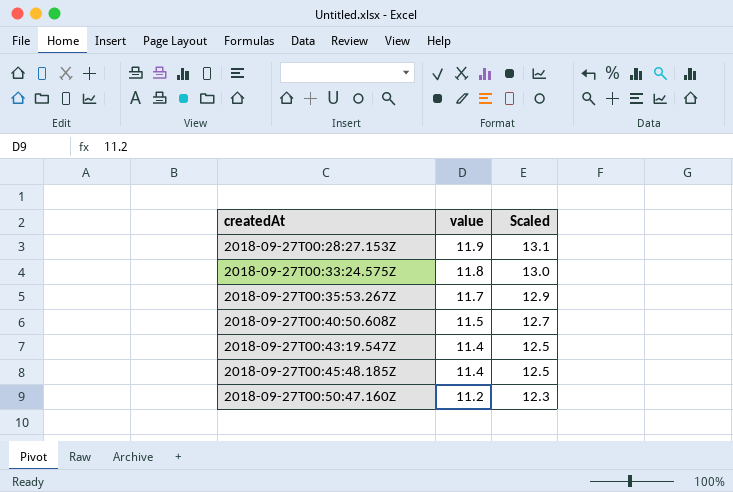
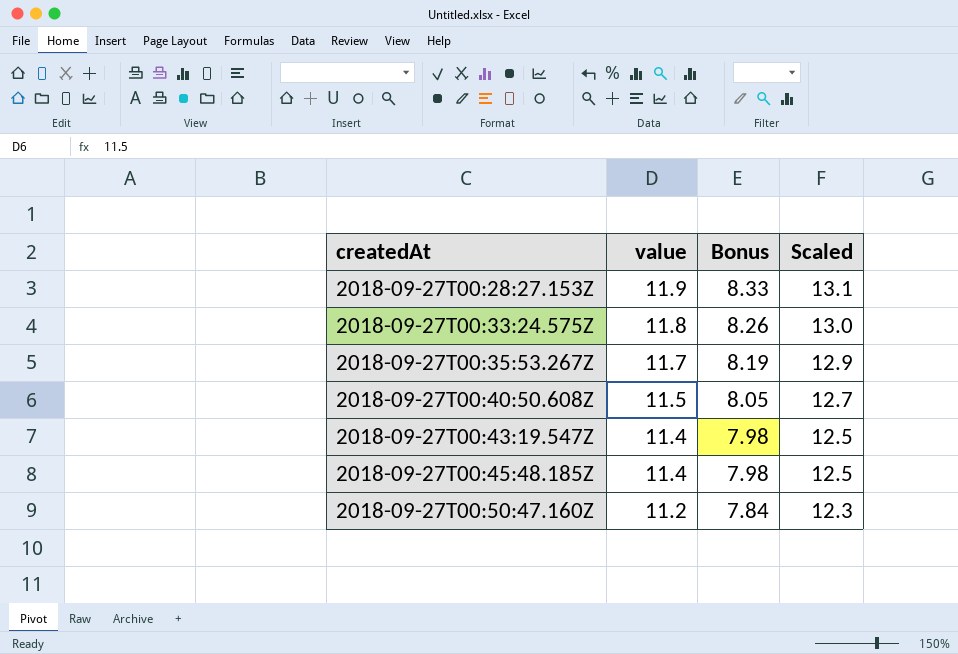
column Bonus | formula: none -> [value] * 0.7

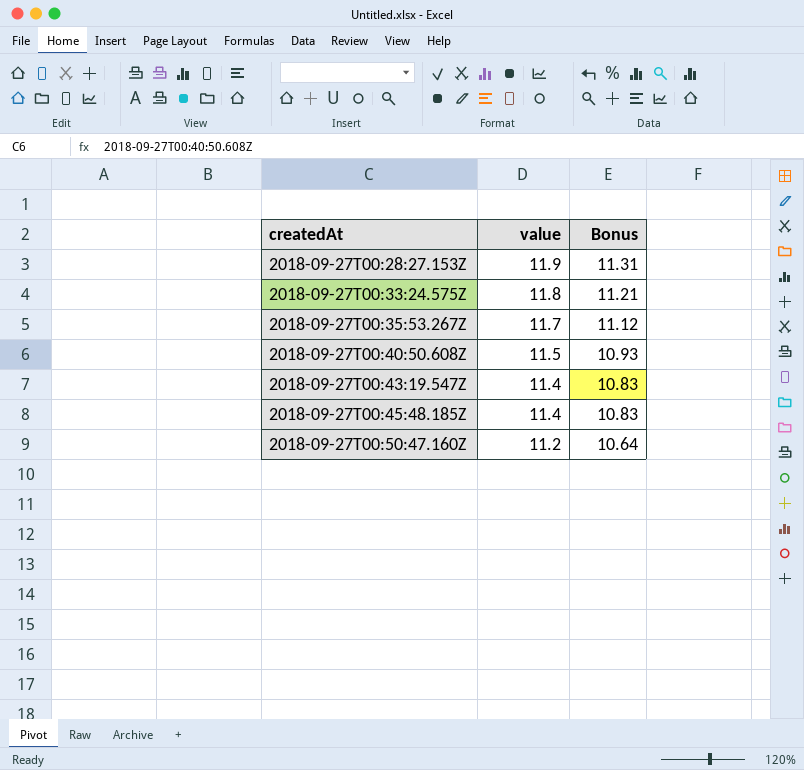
column Scaled | formula: [value] * 1.1 -> none
column Bonus | formula: [value] * 0.7 -> [value] * 0.95

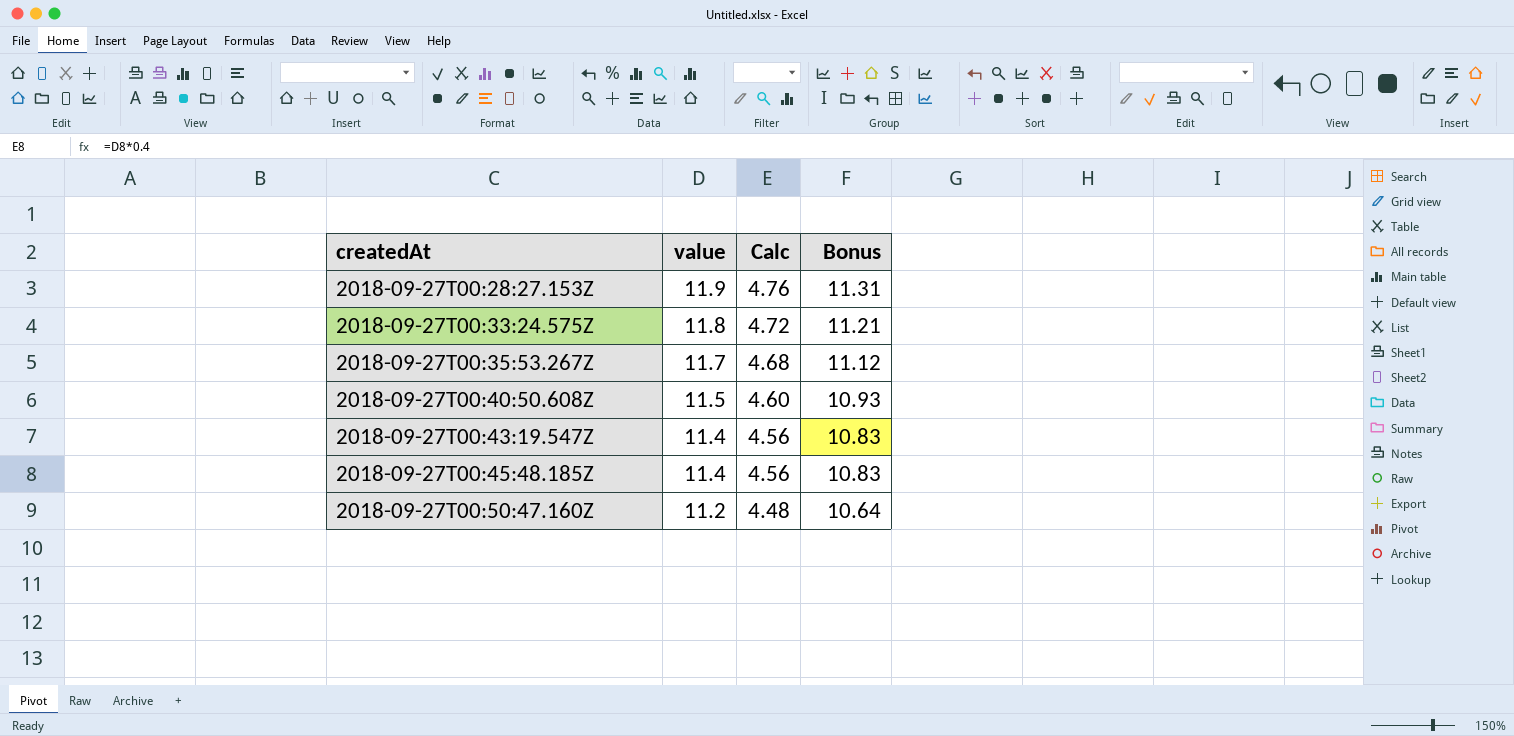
column Calc | formula: none -> [value] * 0.4

